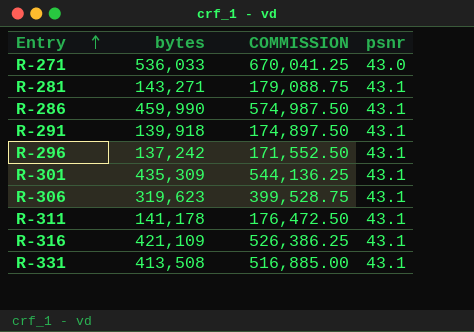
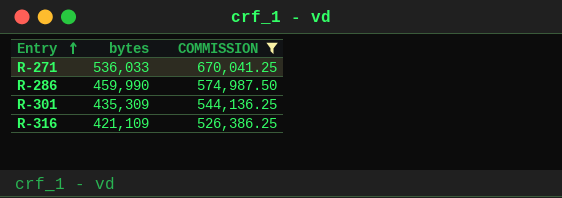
filter: none -> COMMISSION >= 526,386.25
column psnr | position: 4 -> none

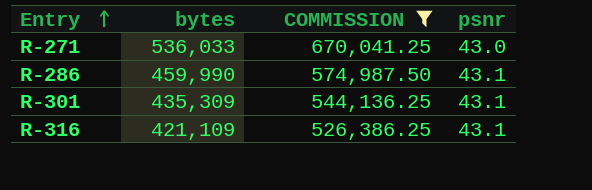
column psnr | position: none -> 4

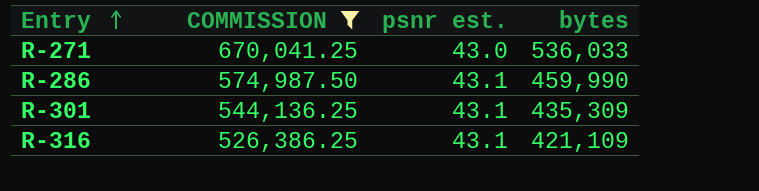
column name: psnr -> psnr est.
column bytes | position: 2 -> 4

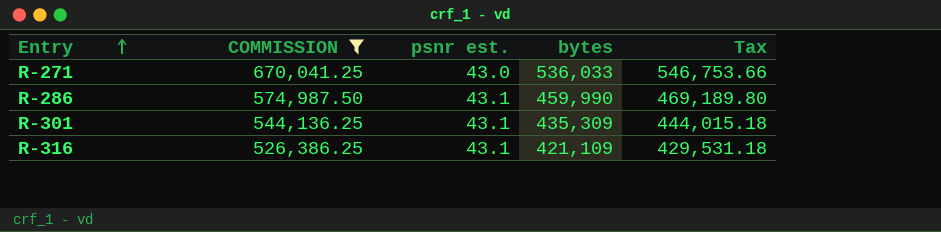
column Tax | formula: none -> [bytes] * 1.02

